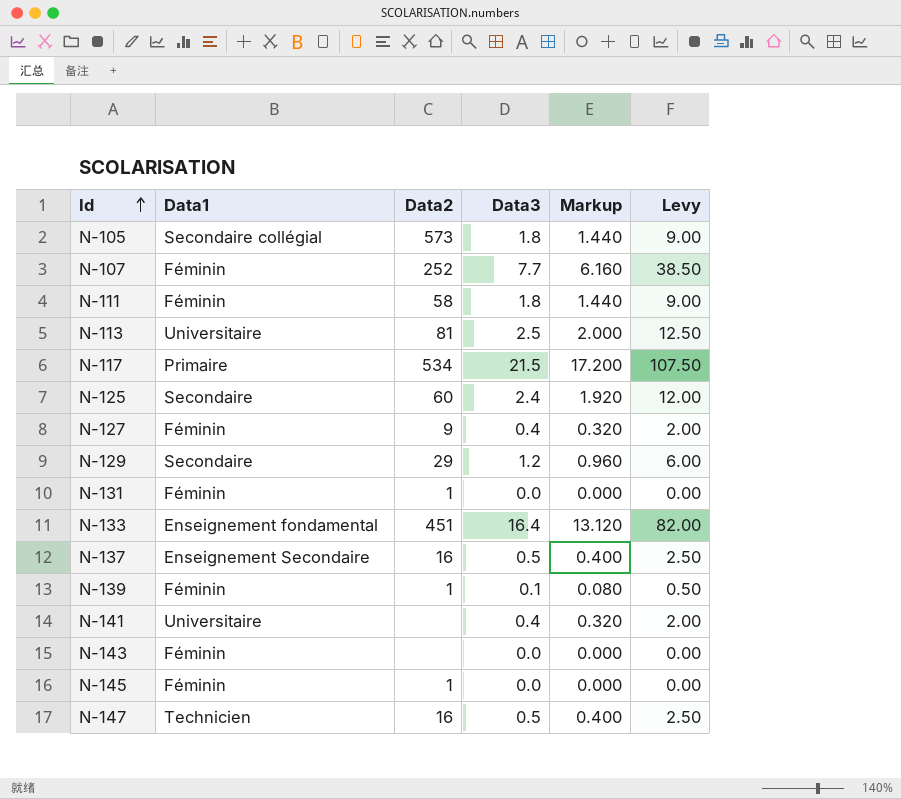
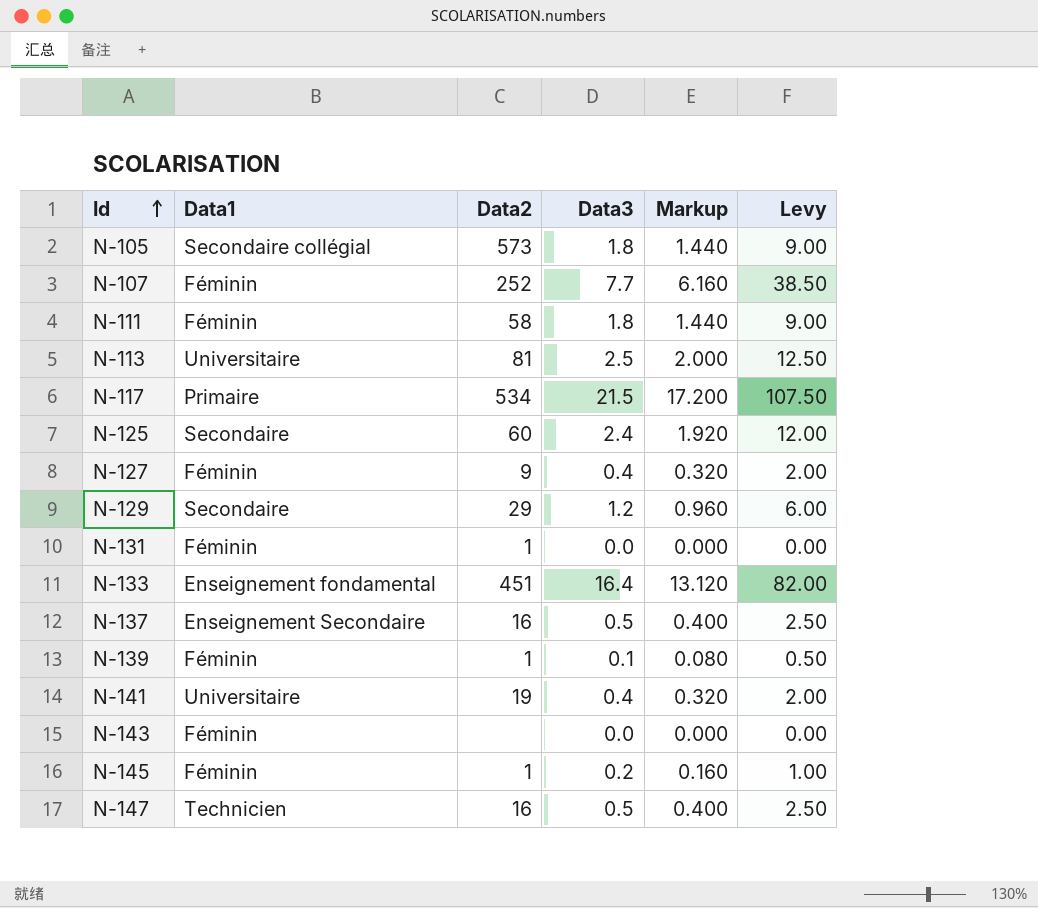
N-141 | Data2: none -> 19
N-145 | Data3: 0.0 -> 0.2
N-145 | Markup: 0.000 -> 0.160
N-145 | Levy: 0.00 -> 1.00

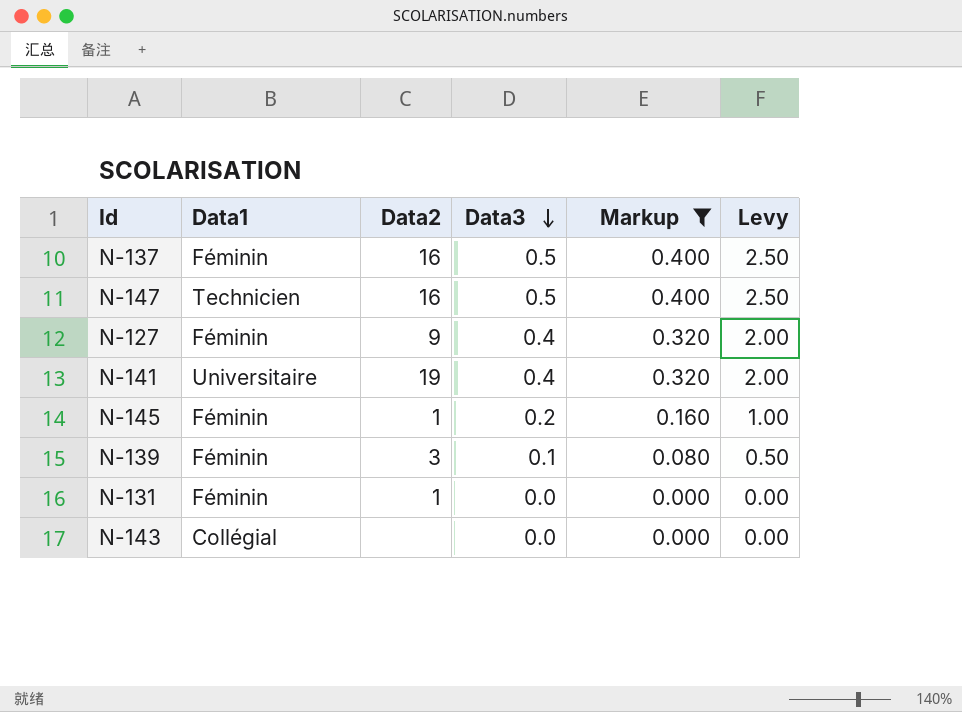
filter: none -> Markup <= 0.400
row order: Id ascending -> Data3 descending
N-137 | Data1: Enseignement Secondaire -> Féminin
N-139 | Data2: 1 -> 3
N-143 | Data1: Féminin -> Collégial

